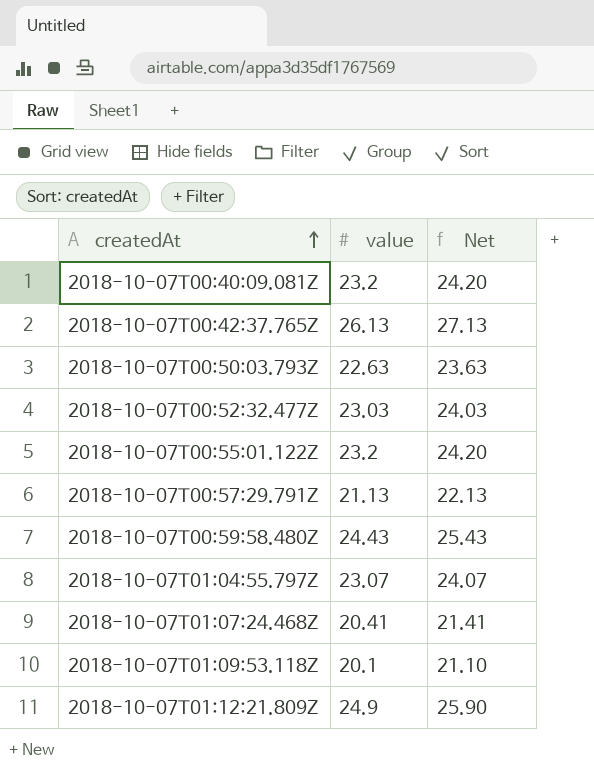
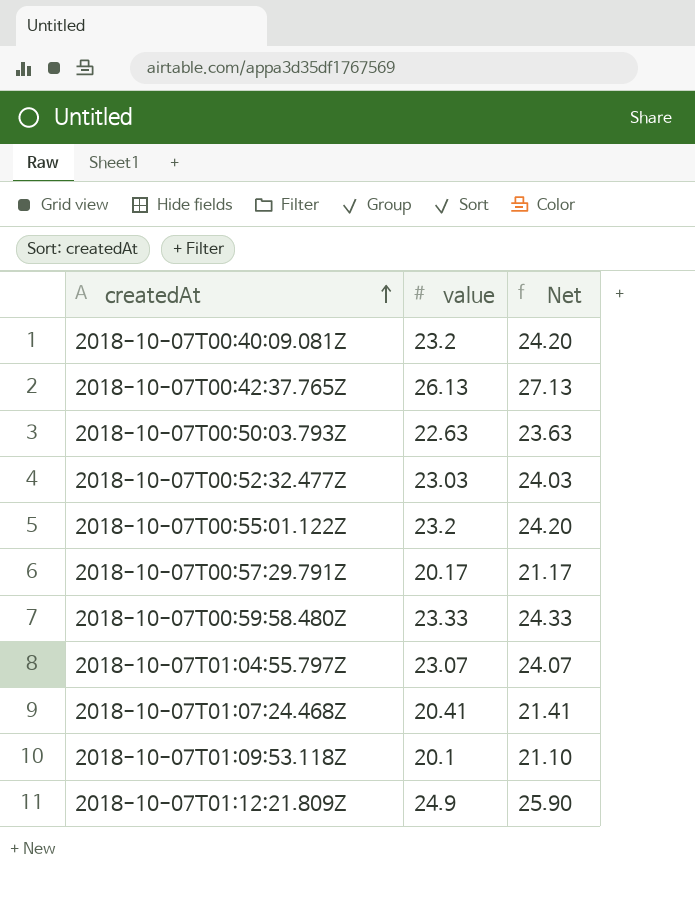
2018-10-07T00:57:29.791Z | value: 21.13 -> 20.17
2018-10-07T00:57:29.791Z | Net: 22.13 -> 21.17
2018-10-07T00:59:58.480Z | value: 24.43 -> 23.33
2018-10-07T00:59:58.480Z | Net: 25.43 -> 24.33

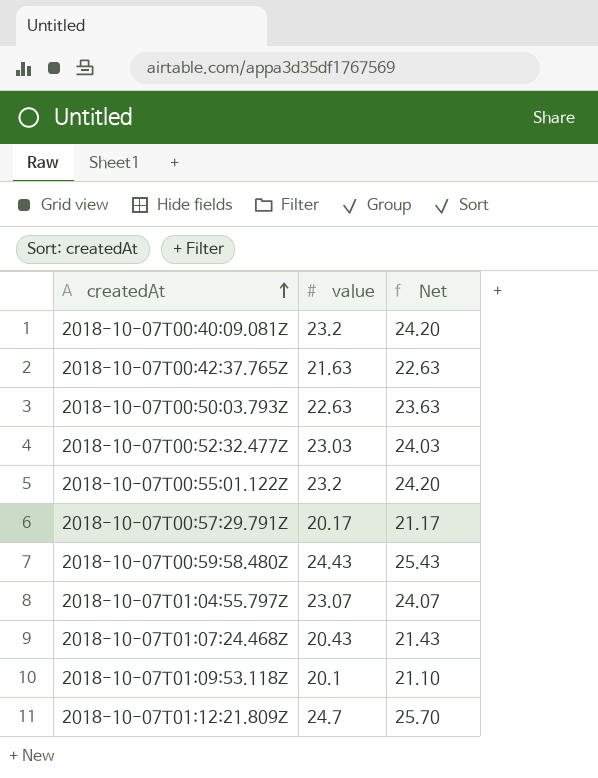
2018-10-07T00:42:37.765Z | value: 26.13 -> 21.63
2018-10-07T00:42:37.765Z | Net: 27.13 -> 22.63
2018-10-07T00:59:58.480Z | value: 23.33 -> 24.43
2018-10-07T00:59:58.480Z | Net: 24.33 -> 25.43
2018-10-07T01:07:24.468Z | value: 20.41 -> 20.43
2018-10-07T01:07:24.468Z | Net: 21.41 -> 21.43
2018-10-07T01:12:21.809Z | value: 24.9 -> 24.7
2018-10-07T01:12:21.809Z | Net: 25.90 -> 25.70

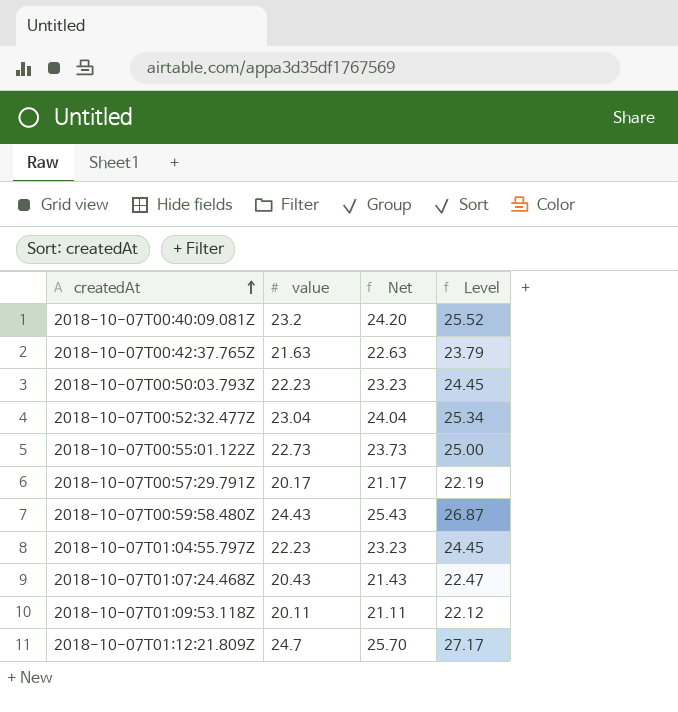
column Level | formula: none -> [value] * 1.1
2018-10-07T00:50:03.793Z | value: 22.63 -> 22.23
2018-10-07T00:50:03.793Z | Net: 23.63 -> 23.23
2018-10-07T00:52:32.477Z | value: 23.03 -> 23.04
2018-10-07T00:52:32.477Z | Net: 24.03 -> 24.04
2018-10-07T00:55:01.122Z | value: 23.2 -> 22.73
2018-10-07T00:55:01.122Z | Net: 24.20 -> 23.73
2018-10-07T01:04:55.797Z | value: 23.07 -> 22.23
2018-10-07T01:04:55.797Z | Net: 24.07 -> 23.23
2018-10-07T01:09:53.118Z | value: 20.1 -> 20.11
2018-10-07T01:09:53.118Z | Net: 21.10 -> 21.11

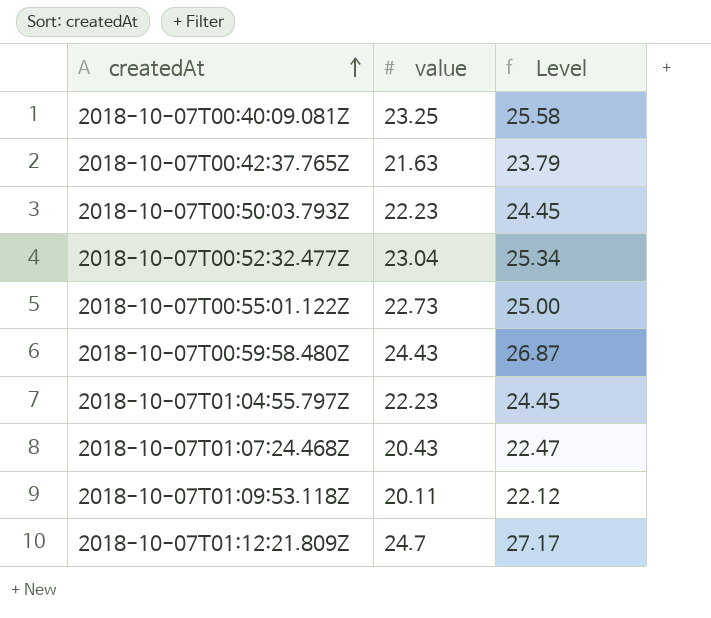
column Net | formula: [value] + 1 -> none
row 2018-10-07T00:57:29.791Z: 20.17 | 21.17 | 22.19 -> none
2018-10-07T00:40:09.081Z | value: 23.2 -> 23.25
2018-10-07T00:40:09.081Z | Level: 25.52 -> 25.58

